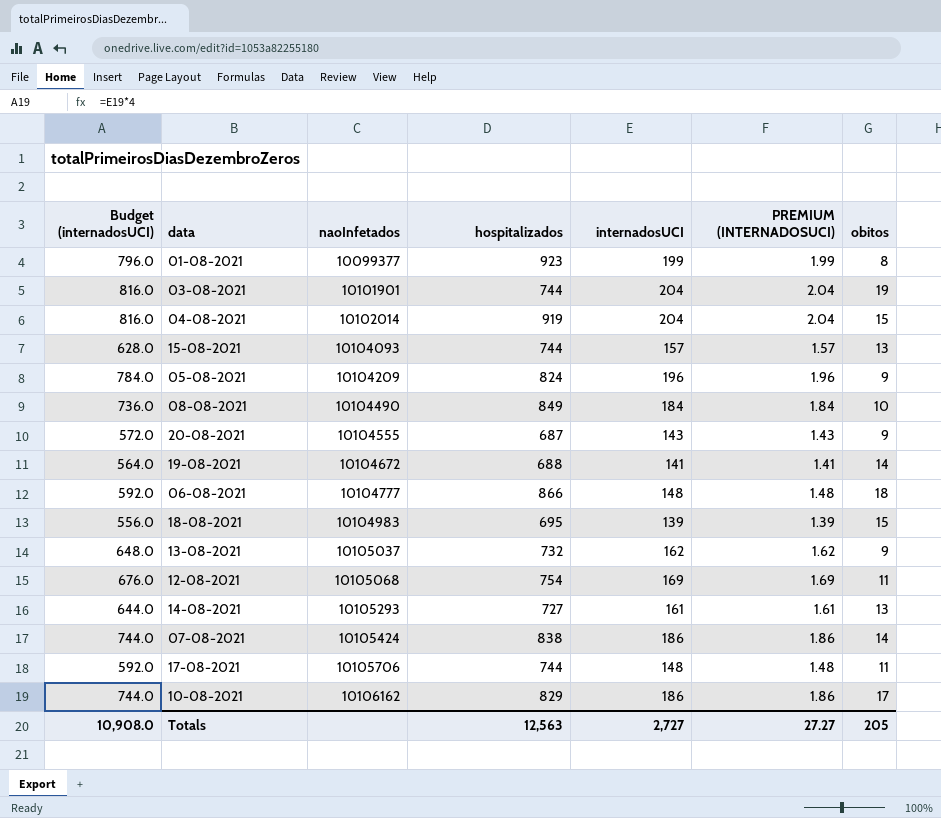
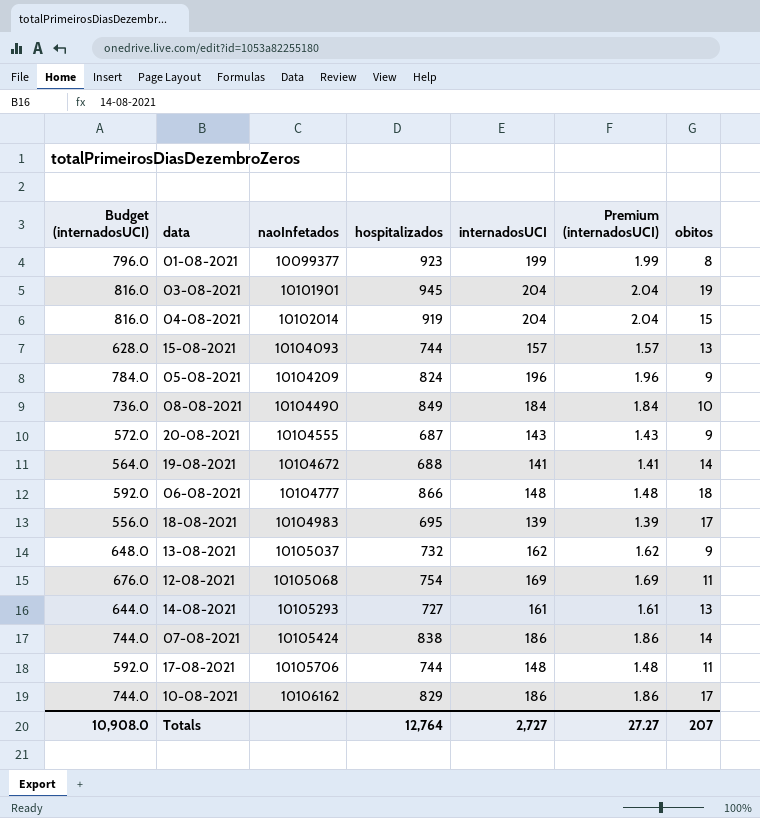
column name: PREMIUM (INTERNADOSUCI) -> Premium (internadosUCI)
03-08-2021 | hospitalizados: 744 -> 945
18-08-2021 | obitos: 15 -> 17
Totals | hospitalizados: 12,563 -> 12,764
Totals | obitos: 205 -> 207

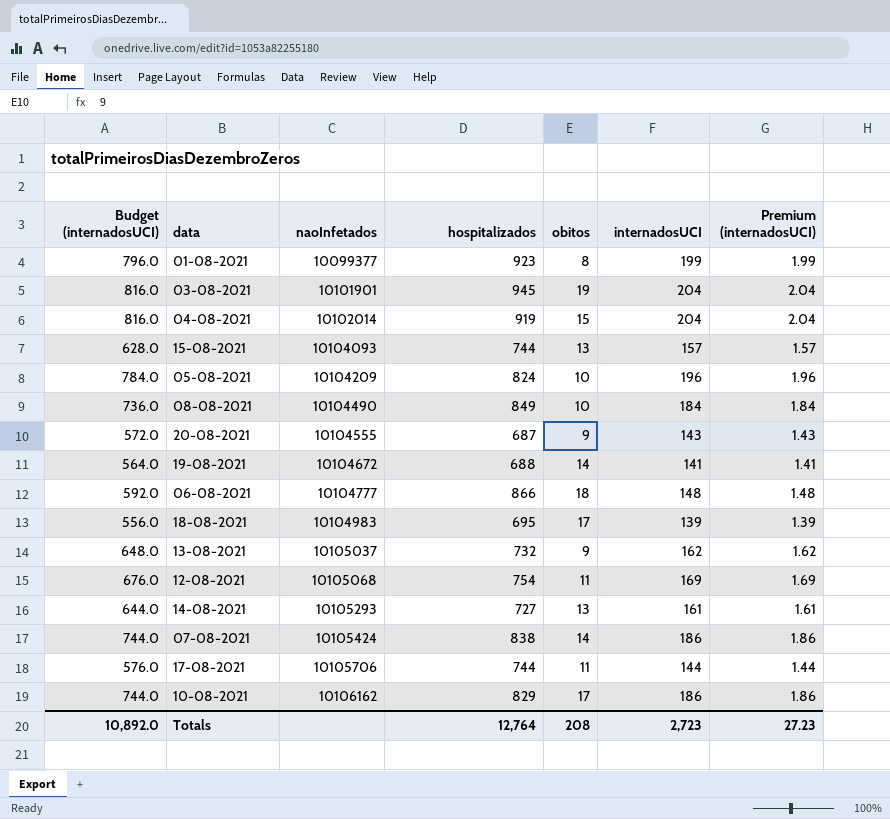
column obitos | position: 7 -> 5
05-08-2021 | obitos: 9 -> 10
17-08-2021 | Budget (internadosUCI): 592.0 -> 576.0
17-08-2021 | internadosUCI: 148 -> 144
17-08-2021 | Premium (internadosUCI): 1.48 -> 1.44
Totals | Budget (internadosUCI): 10,908.0 -> 10,892.0
Totals | obitos: 207 -> 208
Totals | internadosUCI: 2,727 -> 2,723
Totals | Premium (internadosUCI): 27.27 -> 27.23

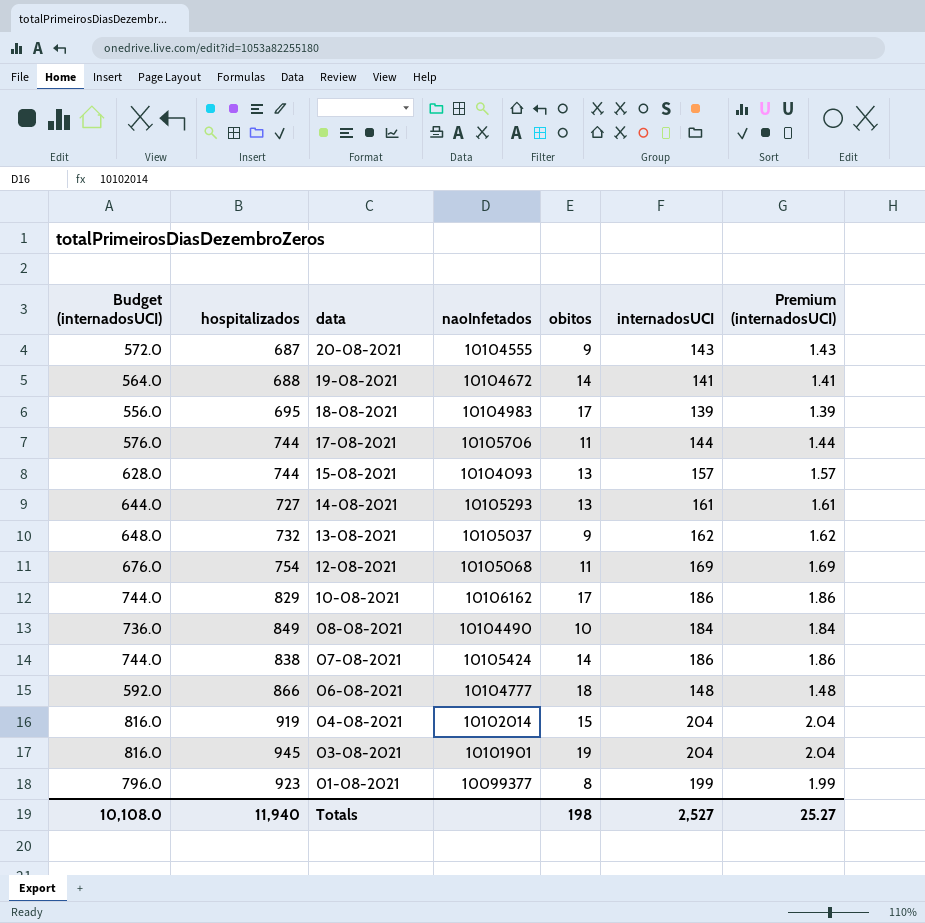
row order: naoInfetados ascending -> data descending
column hospitalizados | position: 4 -> 2
row 05-08-2021: 784.0 | 10104209 | 824 | 10 | 196 | 1.96 -> none
Totals | Budget (internadosUCI): 10,892.0 -> 10,108.0
Totals | hospitalizados: 12,764 -> 11,940
Totals | obitos: 208 -> 198
Totals | internadosUCI: 2,723 -> 2,527
Totals | Premium (internadosUCI): 27.23 -> 25.27

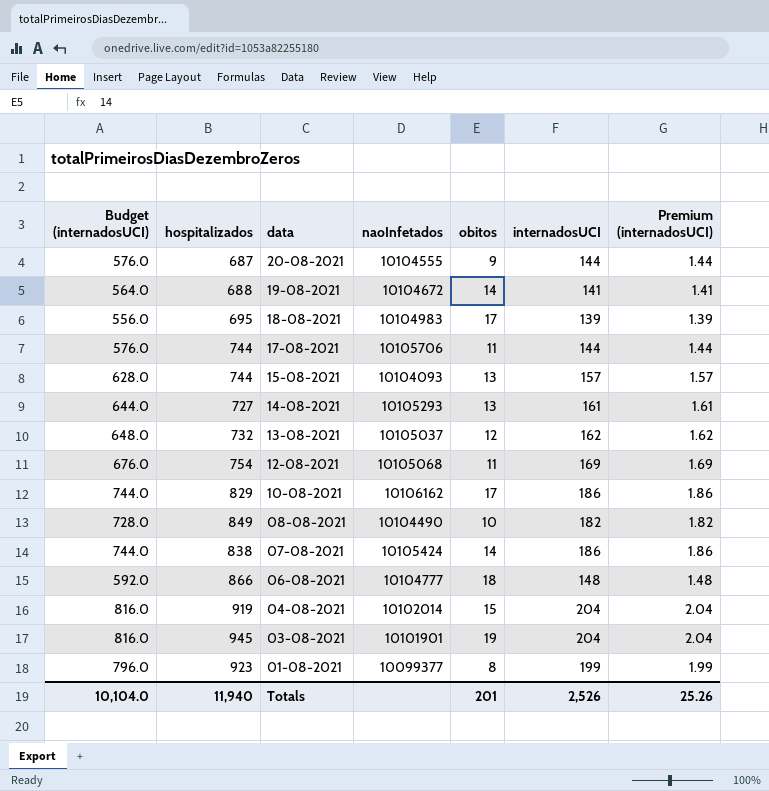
20-08-2021 | Budget (internadosUCI): 572.0 -> 576.0
20-08-2021 | internadosUCI: 143 -> 144
20-08-2021 | Premium (internadosUCI): 1.43 -> 1.44
13-08-2021 | obitos: 9 -> 12
08-08-2021 | Budget (internadosUCI): 736.0 -> 728.0
08-08-2021 | internadosUCI: 184 -> 182
08-08-2021 | Premium (internadosUCI): 1.84 -> 1.82
Totals | Budget (internadosUCI): 10,108.0 -> 10,104.0
Totals | obitos: 198 -> 201
Totals | internadosUCI: 2,527 -> 2,526
Totals | Premium (internadosUCI): 25.27 -> 25.26

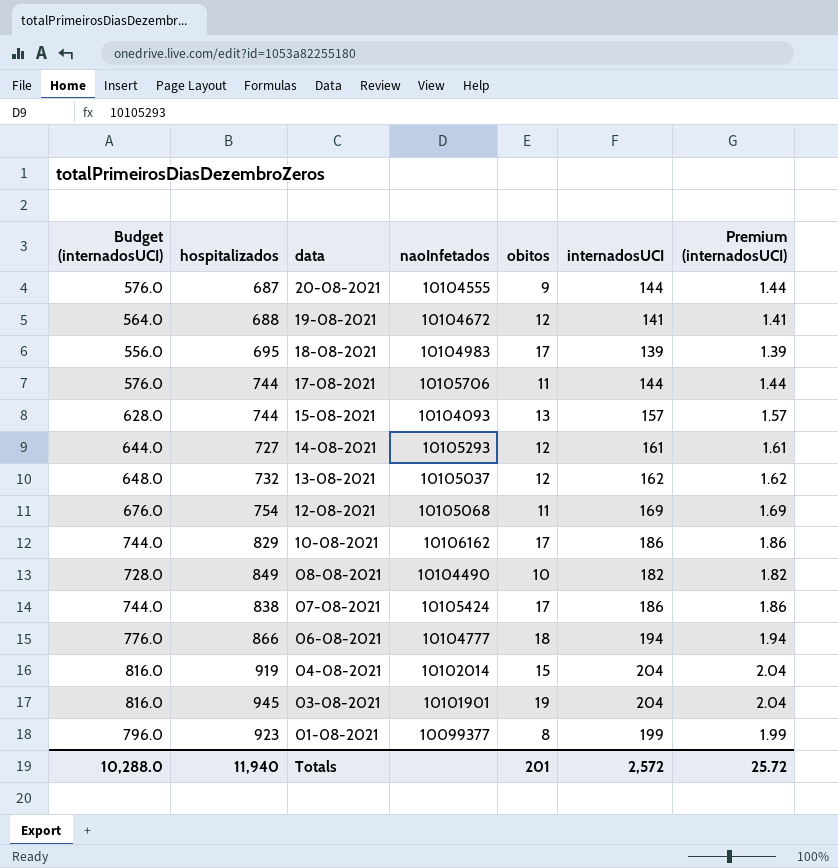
19-08-2021 | obitos: 14 -> 12
14-08-2021 | obitos: 13 -> 12
07-08-2021 | obitos: 14 -> 17
06-08-2021 | Budget (internadosUCI): 592.0 -> 776.0
06-08-2021 | internadosUCI: 148 -> 194
06-08-2021 | Premium (internadosUCI): 1.48 -> 1.94
Totals | Budget (internadosUCI): 10,104.0 -> 10,288.0
Totals | internadosUCI: 2,526 -> 2,572
Totals | Premium (internadosUCI): 25.26 -> 25.72

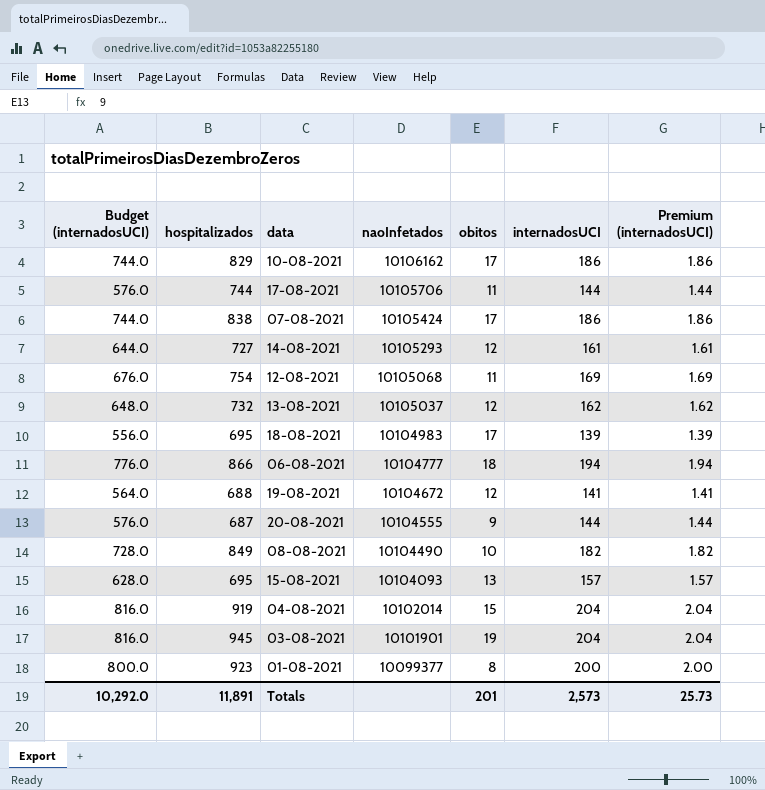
row order: data descending -> naoInfetados descending
15-08-2021 | hospitalizados: 744 -> 695
01-08-2021 | Budget (internadosUCI): 796.0 -> 800.0
01-08-2021 | internadosUCI: 199 -> 200
01-08-2021 | Premium (internadosUCI): 1.99 -> 2.00
Totals | Budget (internadosUCI): 10,288.0 -> 10,292.0
Totals | hospitalizados: 11,940 -> 11,891
Totals | internadosUCI: 2,572 -> 2,573
Totals | Premium (internadosUCI): 25.72 -> 25.73

